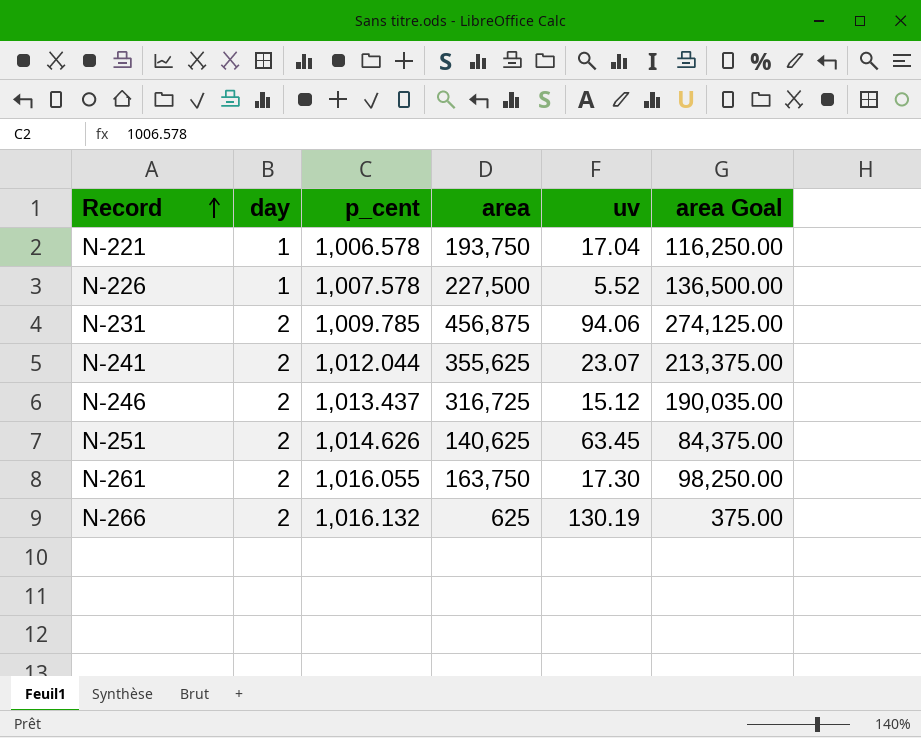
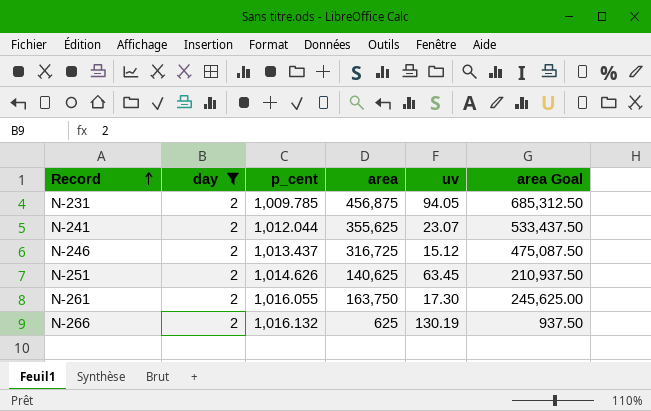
filter: none -> day = 2
column area Goal | formula: [area] * 0.6 -> [area] * 1.5
N-231 | uv: 94.06 -> 94.05

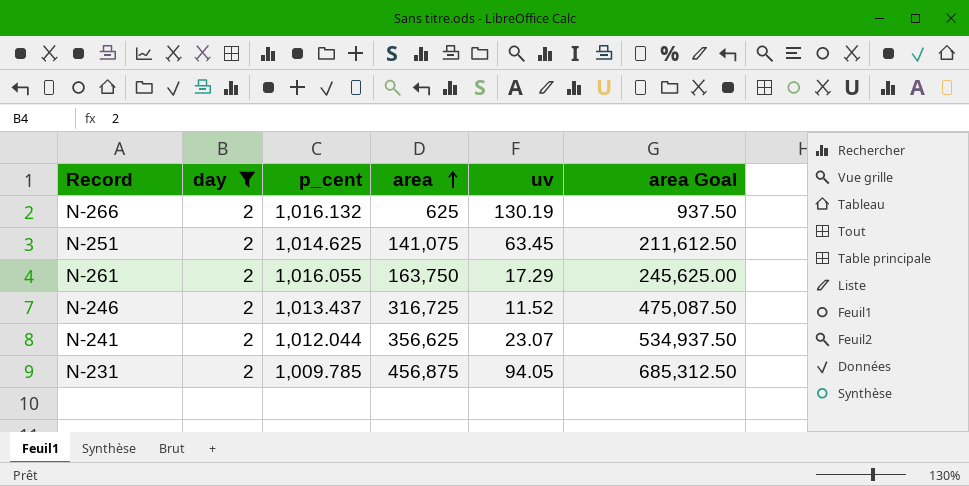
row order: Record ascending -> area ascending
N-251 | p_cent: 1,014.626 -> 1,014.625
N-251 | area: 140,625 -> 141,075
N-251 | area Goal: 210,937.50 -> 211,612.50
N-261 | uv: 17.30 -> 17.29
N-246 | uv: 15.12 -> 11.52
N-241 | area: 355,625 -> 356,625
N-241 | area Goal: 533,437.50 -> 534,937.50

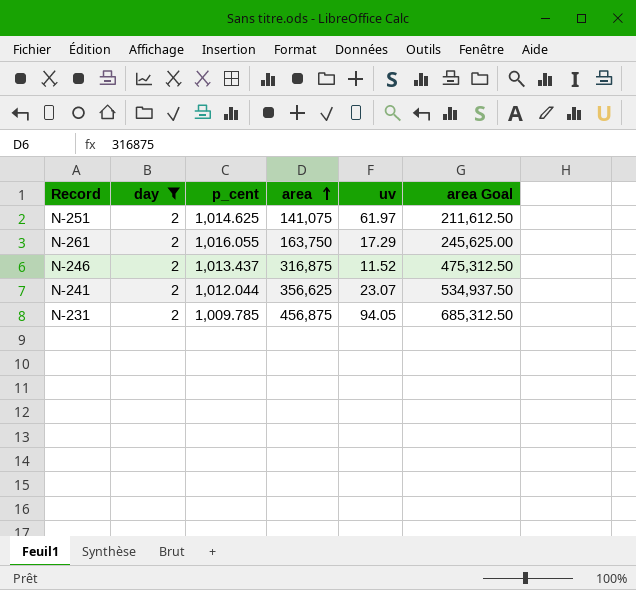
row N-266: 2 | 1,016.132 | 625 | 130.19 | 937.50 -> none
N-251 | uv: 63.45 -> 61.97
N-246 | area: 316,725 -> 316,875
N-246 | area Goal: 475,087.50 -> 475,312.50

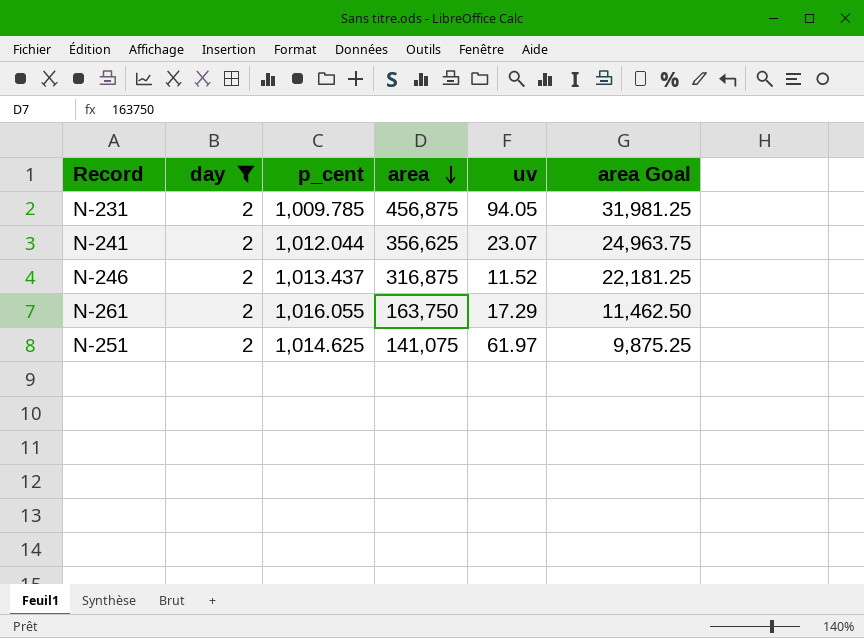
row order: area ascending -> area descending
column area Goal | formula: [area] * 1.5 -> [area] * 0.07

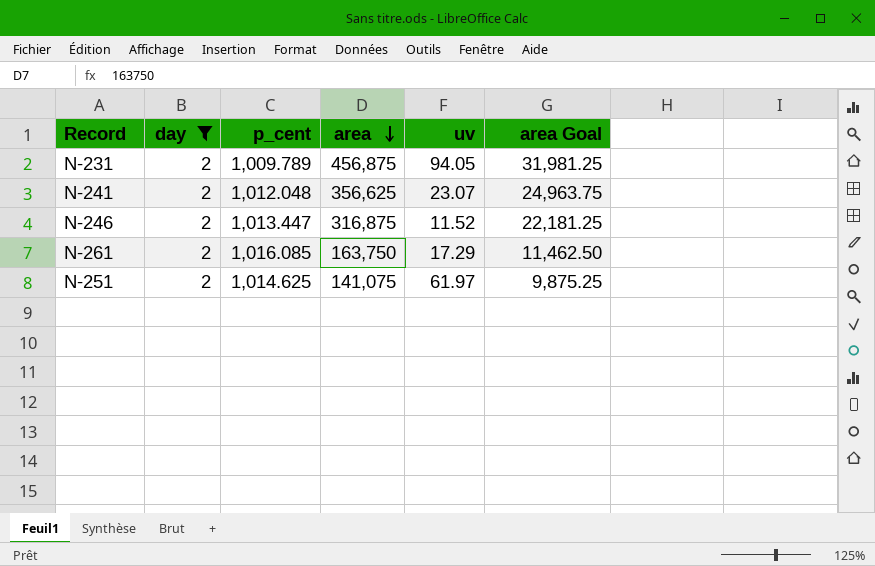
N-231 | p_cent: 1,009.785 -> 1,009.789
N-241 | p_cent: 1,012.044 -> 1,012.048
N-246 | p_cent: 1,013.437 -> 1,013.447
N-261 | p_cent: 1,016.055 -> 1,016.085

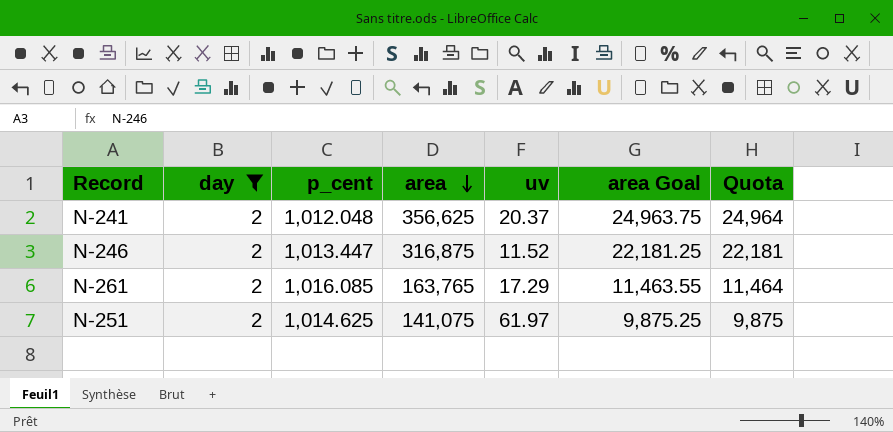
column Quota | formula: none -> [area] * 0.07
row N-231: 2 | 1,009.789 | 456,875 | 94.05 | 31,981.25 -> none
N-241 | uv: 23.07 -> 20.37
N-261 | area: 163,750 -> 163,765
N-261 | area Goal: 11,462.50 -> 11,463.55

